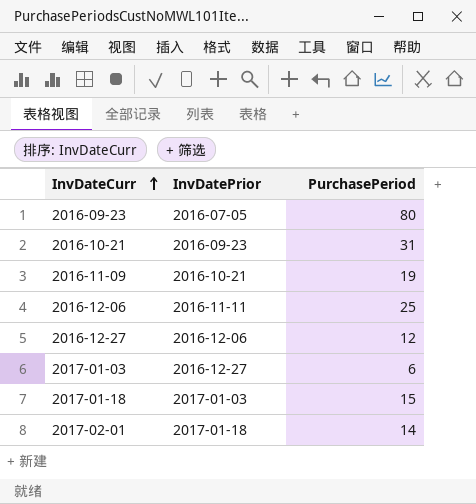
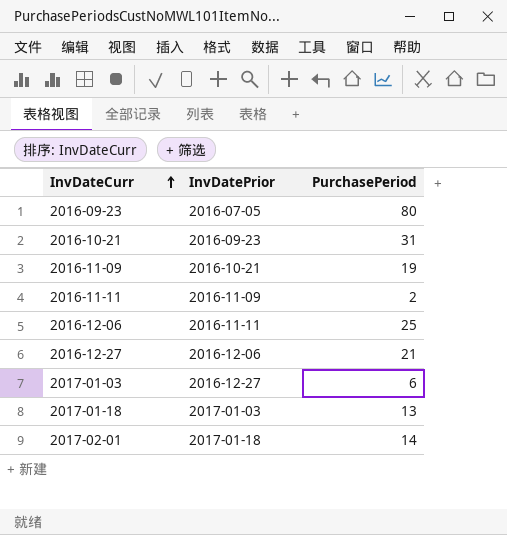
row 2016-11-11: none -> 2016-11-09 | 2
2016-12-27 | PurchasePeriod: 12 -> 21
2017-01-18 | PurchasePeriod: 15 -> 13

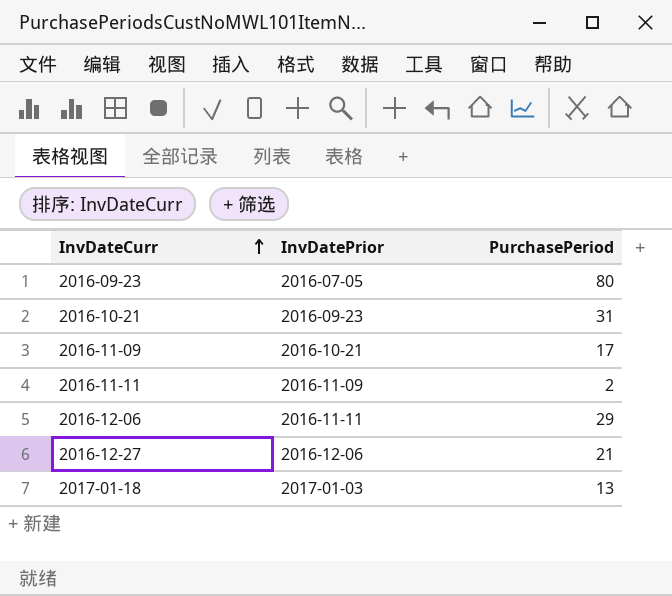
row 2017-01-03: 2016-12-27 | 6 -> none
row 2017-02-01: 2017-01-18 | 14 -> none
2016-11-09 | PurchasePeriod: 19 -> 17
2016-12-06 | PurchasePeriod: 25 -> 29

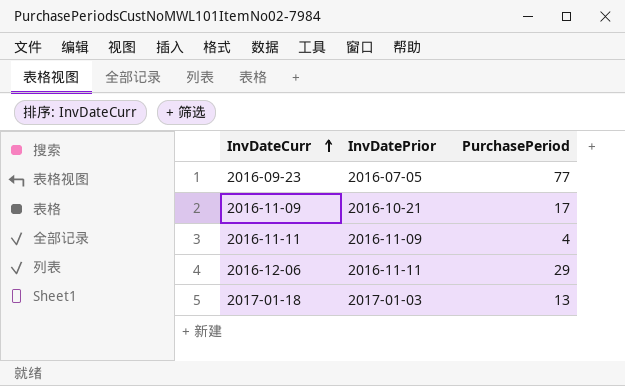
row 2016-10-21: 2016-09-23 | 31 -> none
row 2016-12-27: 2016-12-06 | 21 -> none
2016-09-23 | PurchasePeriod: 80 -> 77
2016-11-11 | PurchasePeriod: 2 -> 4

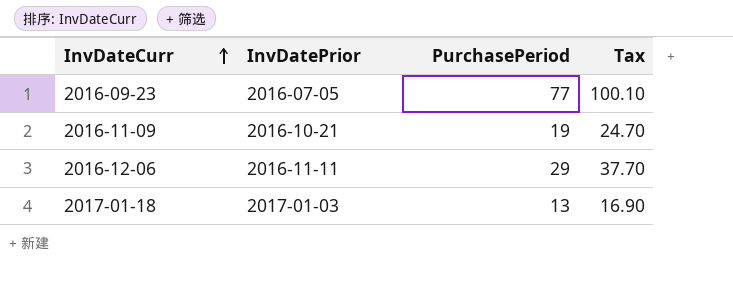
column Tax | formula: none -> [PurchasePeriod] * 1.3
row 2016-11-11: 2016-11-09 | 4 -> none
2016-11-09 | PurchasePeriod: 17 -> 19

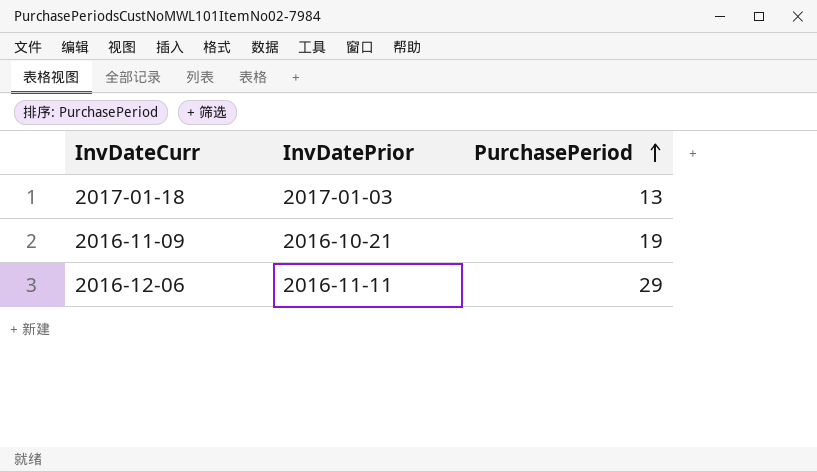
row order: InvDateCurr ascending -> PurchasePeriod ascending
column Tax | formula: [PurchasePeriod] * 1.3 -> none
row 2016-09-23: 2016-07-05 | 77 | 100.10 -> none

